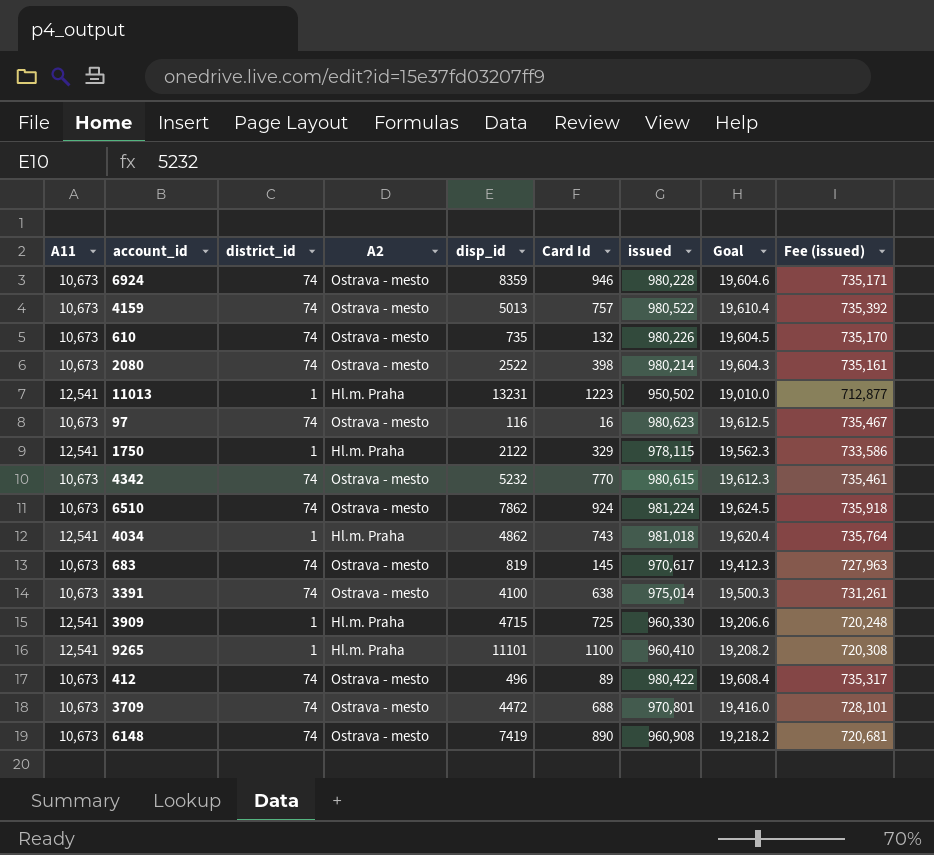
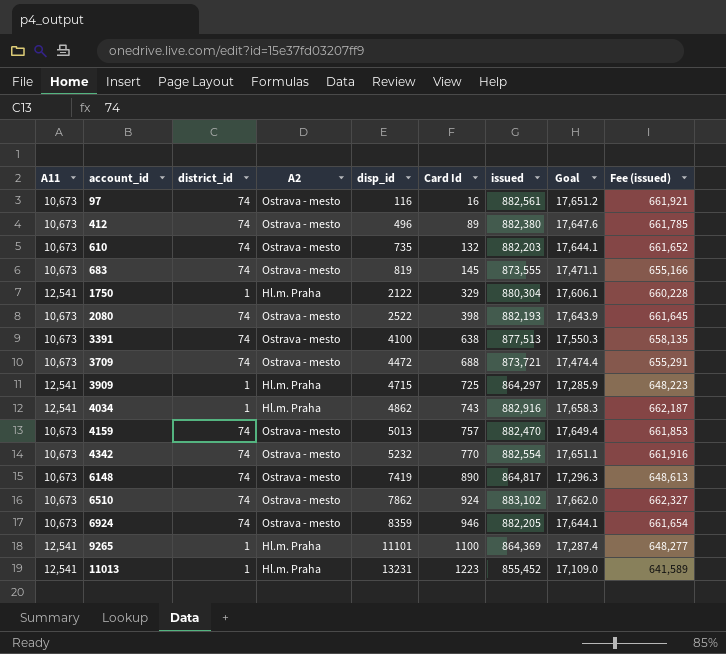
row order: none -> account_id ascending
97 | issued: 980,623 -> 882,561
97 | Goal: 19,612.5 -> 17,651.2
97 | Fee (issued): 735,467 -> 661,921
412 | issued: 980,422 -> 882,380
412 | Goal: 19,608.4 -> 17,647.6
412 | Fee (issued): 735,317 -> 661,785
610 | issued: 980,226 -> 882,203
610 | Goal: 19,604.5 -> 17,644.1
610 | Fee (issued): 735,170 -> 661,652
683 | issued: 970,617 -> 873,555
683 | Goal: 19,412.3 -> 17,471.1
683 | Fee (issued): 727,963 -> 655,166
1750 | issued: 978,115 -> 880,304
1750 | Goal: 19,562.3 -> 17,606.1
1750 | Fee (issued): 733,586 -> 660,228
2080 | issued: 980,214 -> 882,193
2080 | Goal: 19,604.3 -> 17,643.9
2080 | Fee (issued): 735,161 -> 661,645
3391 | issued: 975,014 -> 877,513
3391 | Goal: 19,500.3 -> 17,550.3
3391 | Fee (issued): 731,261 -> 658,135
3709 | issued: 970,801 -> 873,721
3709 | Goal: 19,416.0 -> 17,474.4
3709 | Fee (issued): 728,101 -> 655,291
3909 | issued: 960,330 -> 864,297
3909 | Goal: 19,206.6 -> 17,285.9
3909 | Fee (issued): 720,248 -> 648,223
4034 | issued: 981,018 -> 882,916
4034 | Goal: 19,620.4 -> 17,658.3
4034 | Fee (issued): 735,764 -> 662,187
4159 | issued: 980,522 -> 882,470
4159 | Goal: 19,610.4 -> 17,649.4
4159 | Fee (issued): 735,392 -> 661,853
4342 | issued: 980,615 -> 882,554
4342 | Goal: 19,612.3 -> 17,651.1
4342 | Fee (issued): 735,461 -> 661,916
6148 | issued: 960,908 -> 864,817
6148 | Goal: 19,218.2 -> 17,296.3
6148 | Fee (issued): 720,681 -> 648,613
6510 | issued: 981,224 -> 883,102
6510 | Goal: 19,624.5 -> 17,662.0
6510 | Fee (issued): 735,918 -> 662,327
6924 | issued: 980,228 -> 882,205
6924 | Goal: 19,604.6 -> 17,644.1
6924 | Fee (issued): 735,171 -> 661,654
9265 | issued: 960,410 -> 864,369
9265 | Goal: 19,208.2 -> 17,287.4
9265 | Fee (issued): 720,308 -> 648,277
11013 | issued: 950,502 -> 855,452
11013 | Goal: 19,010.0 -> 17,109.0
11013 | Fee (issued): 712,877 -> 641,589

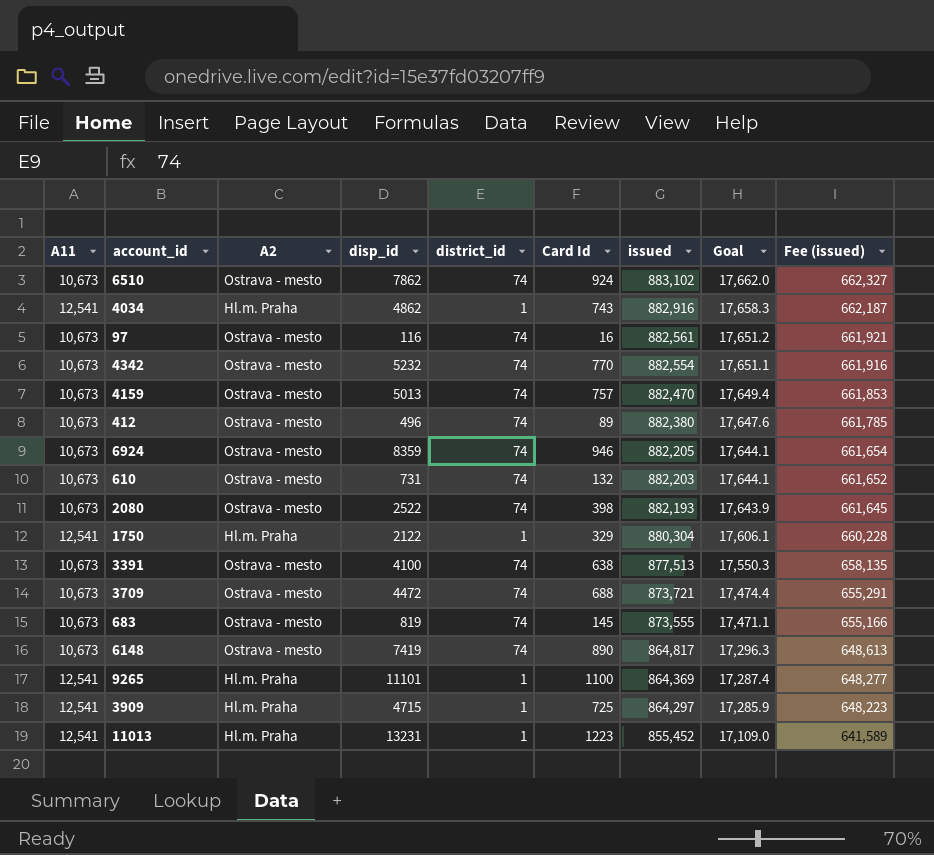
row order: account_id ascending -> issued descending
column district_id | position: 3 -> 5
610 | disp_id: 735 -> 731

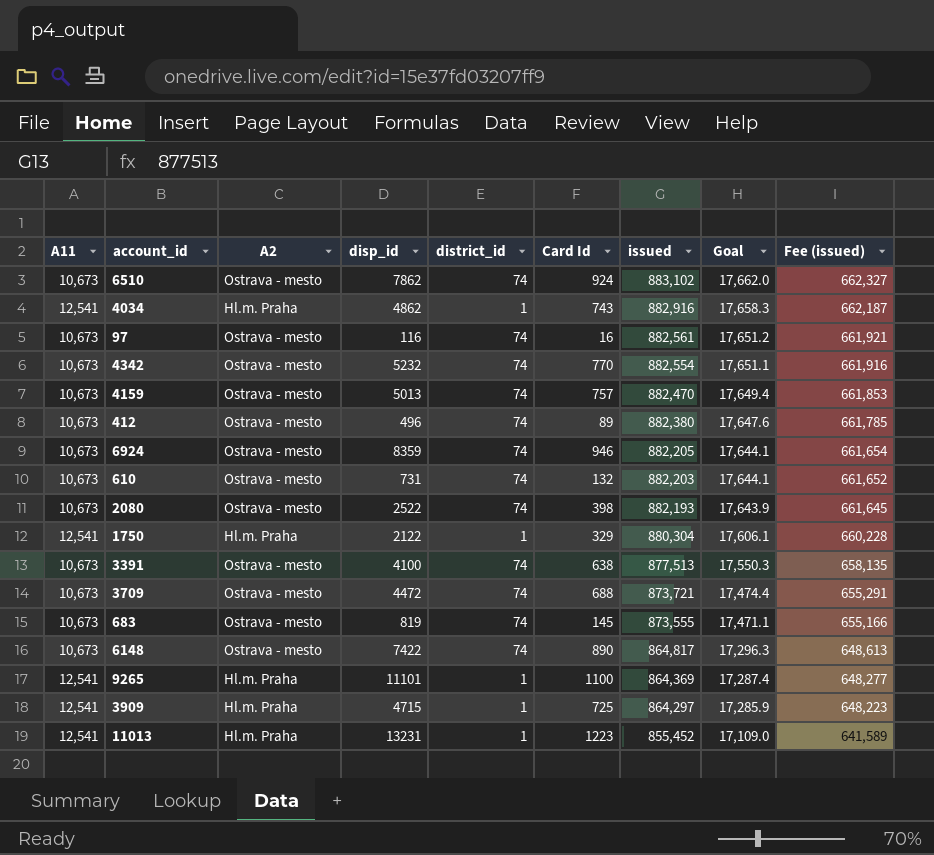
6148 | disp_id: 7419 -> 7422

